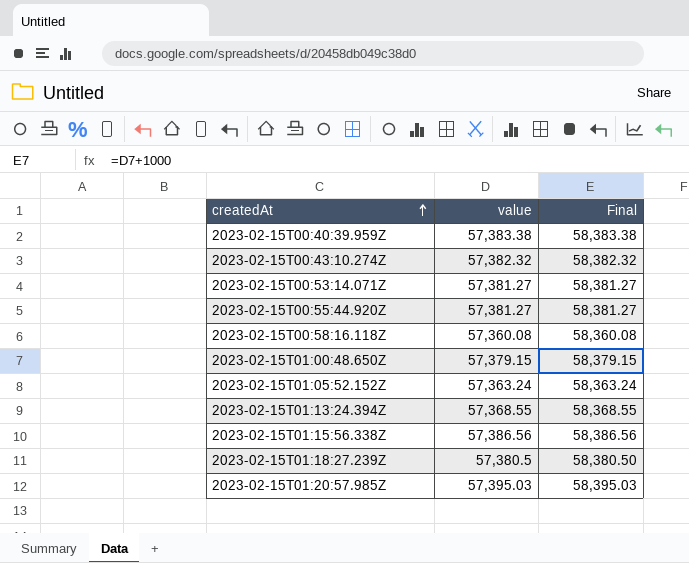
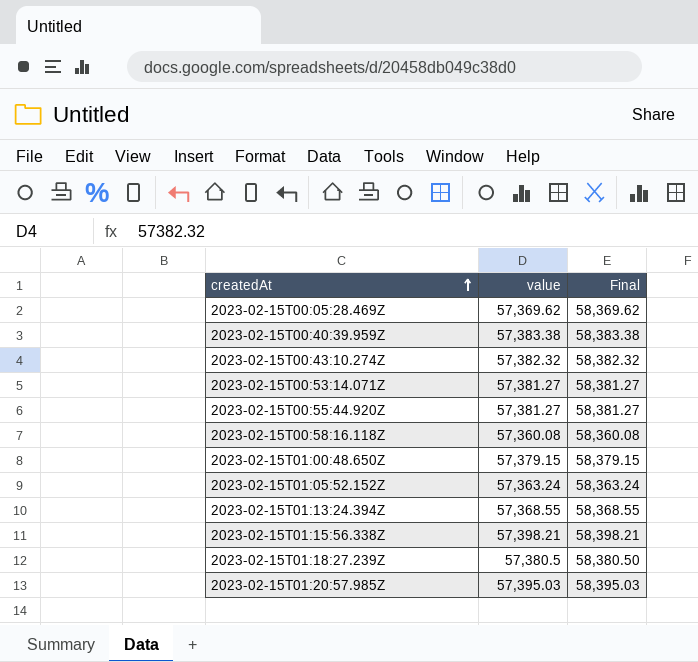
row 2023-02-15T00:05:28.469Z: none -> 57,369.62 | 58,369.62
2023-02-15T01:15:56.338Z | value: 57,386.56 -> 57,398.21
2023-02-15T01:15:56.338Z | Final: 58,386.56 -> 58,398.21

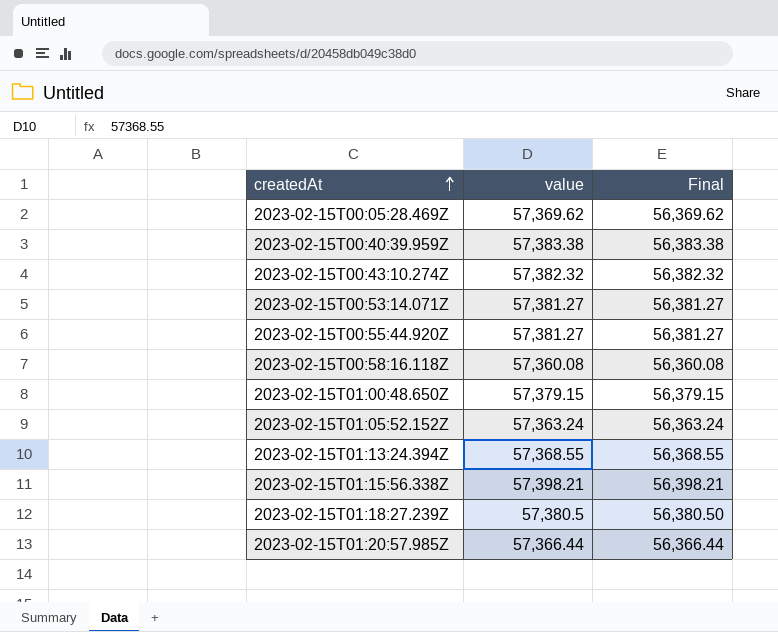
column Final | formula: [value] + 1000 -> [value] - 1000
2023-02-15T01:20:57.985Z | value: 57,395.03 -> 57,366.44

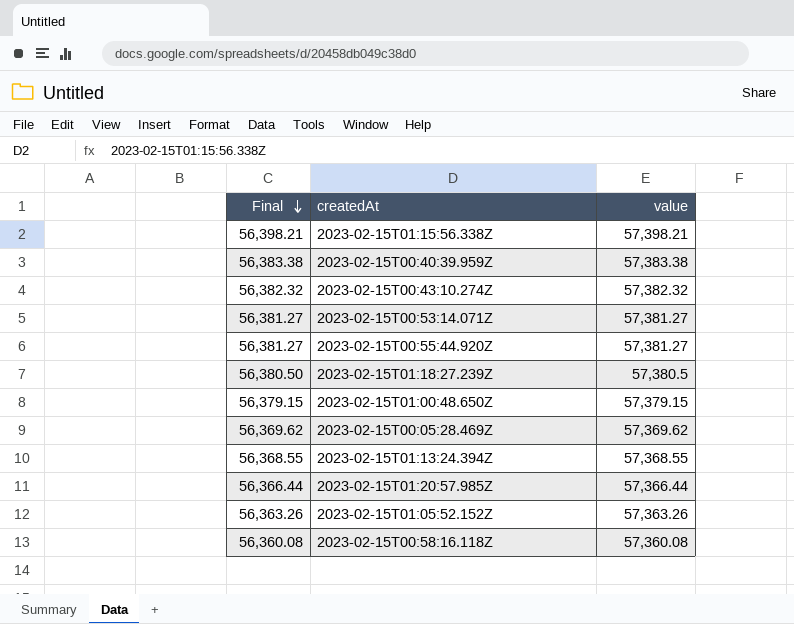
row order: createdAt ascending -> Final descending
column Final | position: 3 -> 1
2023-02-15T01:05:52.152Z | Final: 56,363.24 -> 56,363.26
2023-02-15T01:05:52.152Z | value: 57,363.24 -> 57,363.26

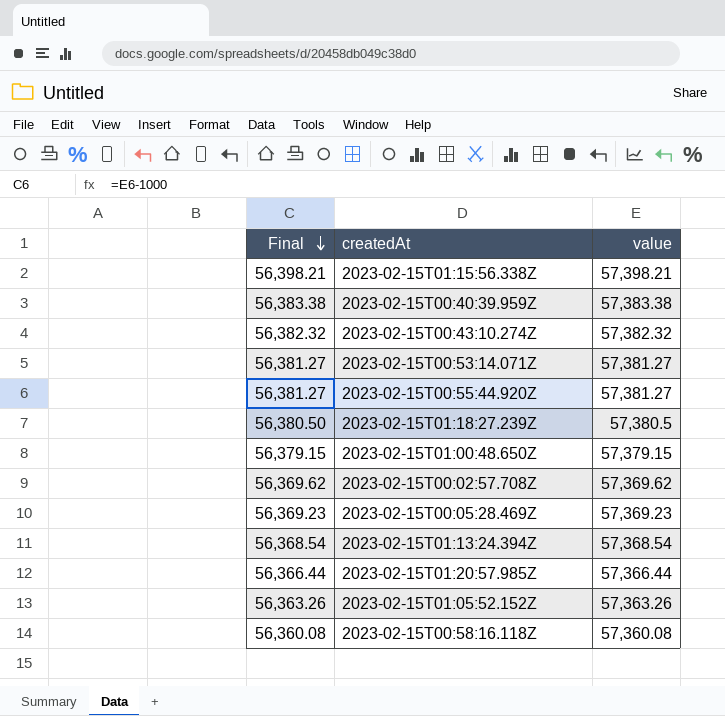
row 2023-02-15T00:02:57.708Z: none -> 56,369.62 | 57,369.62
2023-02-15T00:05:28.469Z | Final: 56,369.62 -> 56,369.23
2023-02-15T00:05:28.469Z | value: 57,369.62 -> 57,369.23
2023-02-15T01:13:24.394Z | Final: 56,368.55 -> 56,368.54
2023-02-15T01:13:24.394Z | value: 57,368.55 -> 57,368.54

